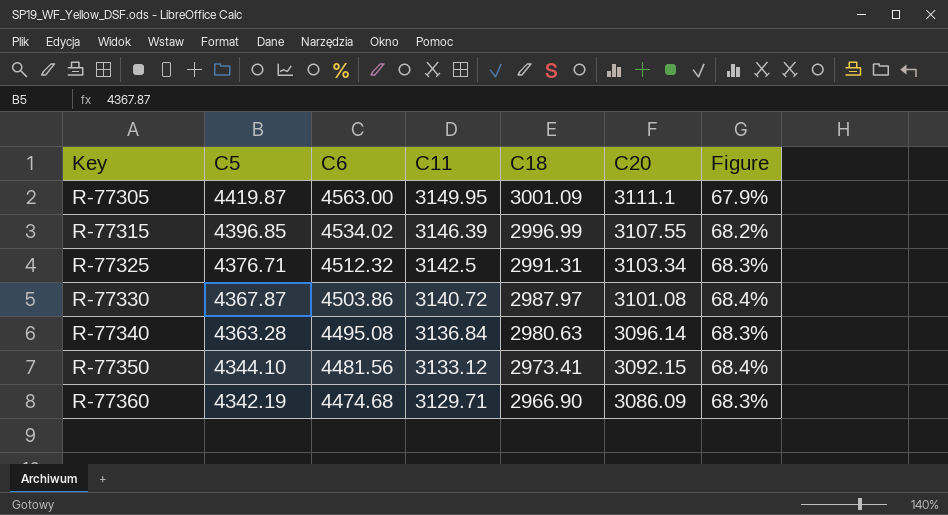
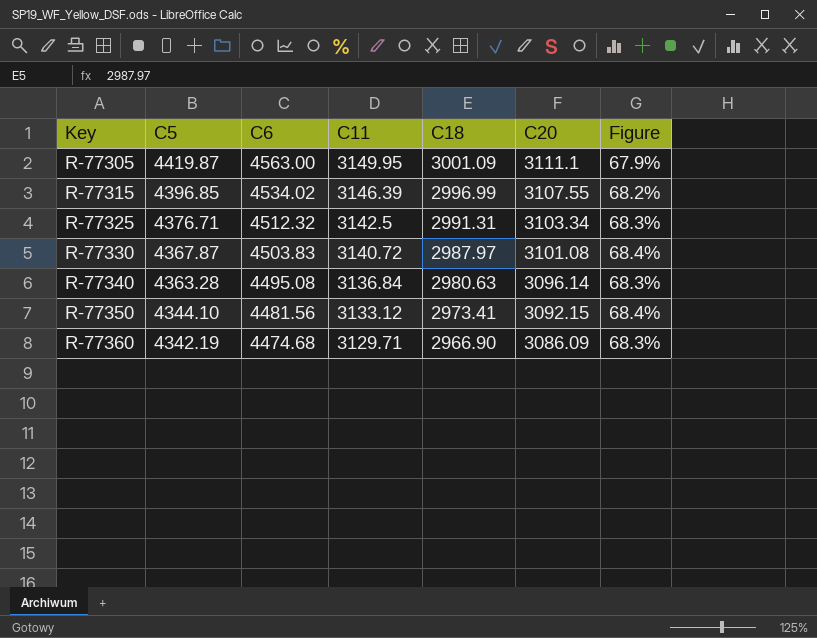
R-77330 | C6: 4503.86 -> 4503.83

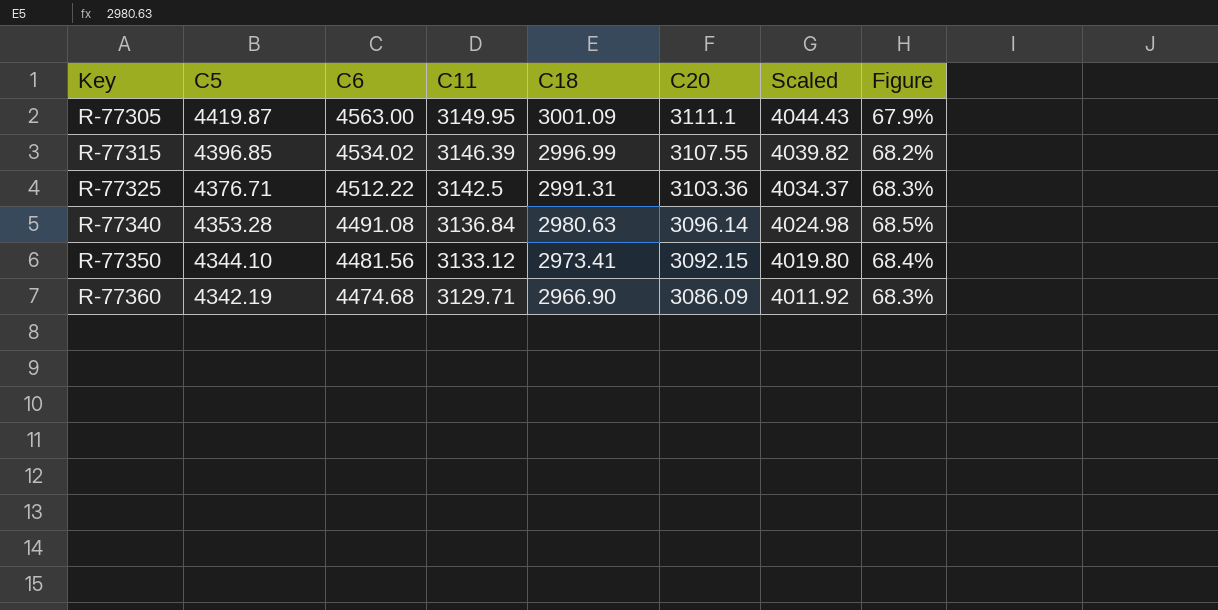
column Scaled | formula: none -> [C20] * 1.3
row R-77330: 4367.87 | 4503.83 | 3140.72 | 2987.97 | 3101.08 | 68.4% -> none
R-77325 | C6: 4512.32 -> 4512.22
R-77325 | C20: 3103.34 -> 3103.36
R-77340 | C5: 4363.28 -> 4353.28
R-77340 | C6: 4495.08 -> 4491.08
R-77340 | Figure: 68.3% -> 68.5%

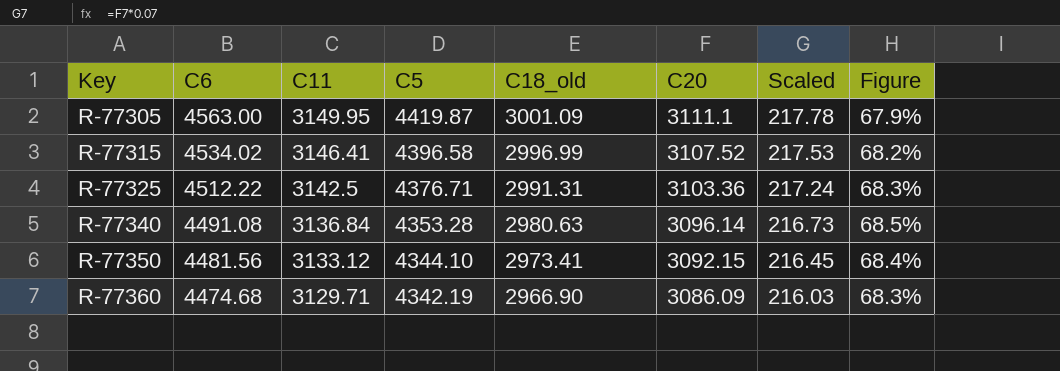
column C5 | position: 2 -> 4
column name: C18 -> C18_old
column Scaled | formula: [C20] * 1.3 -> [C20] * 0.07
R-77315 | C11: 3146.39 -> 3146.41
R-77315 | C5: 4396.85 -> 4396.58
R-77315 | C20: 3107.55 -> 3107.52

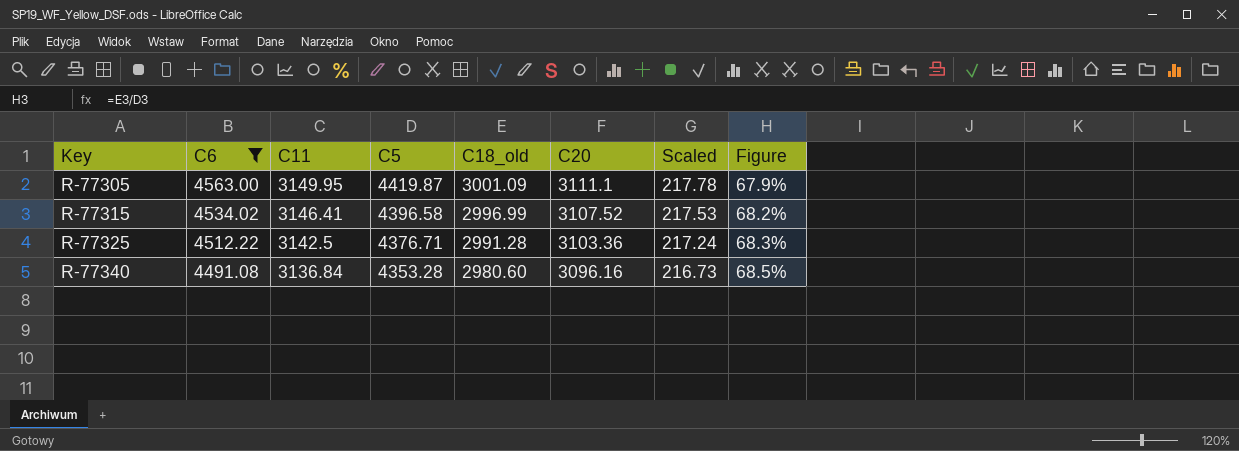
filter: none -> C6 >= 4491.08
R-77325 | C18_old: 2991.31 -> 2991.28
R-77340 | C18_old: 2980.63 -> 2980.60
R-77340 | C20: 3096.14 -> 3096.16

